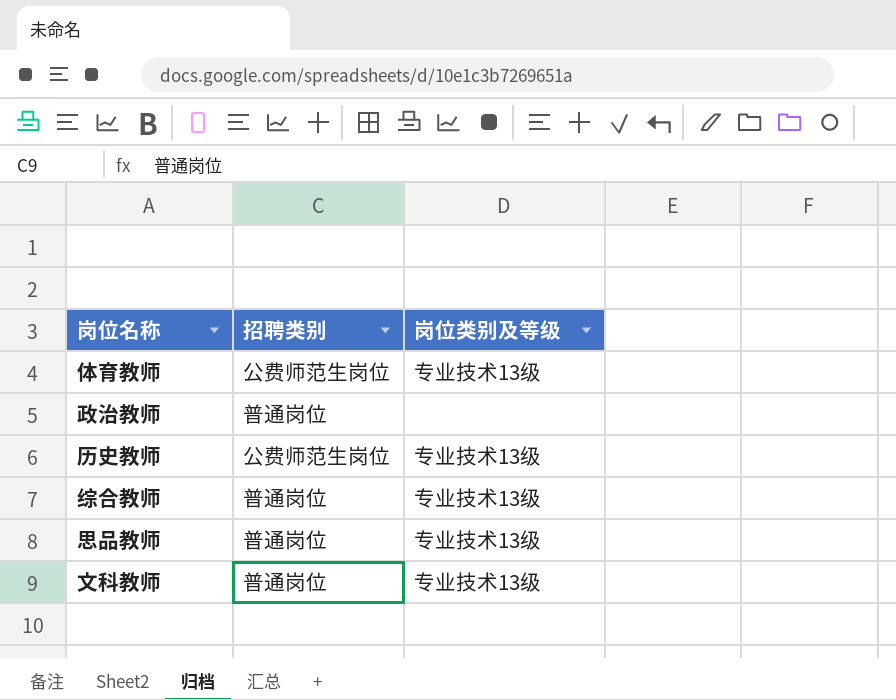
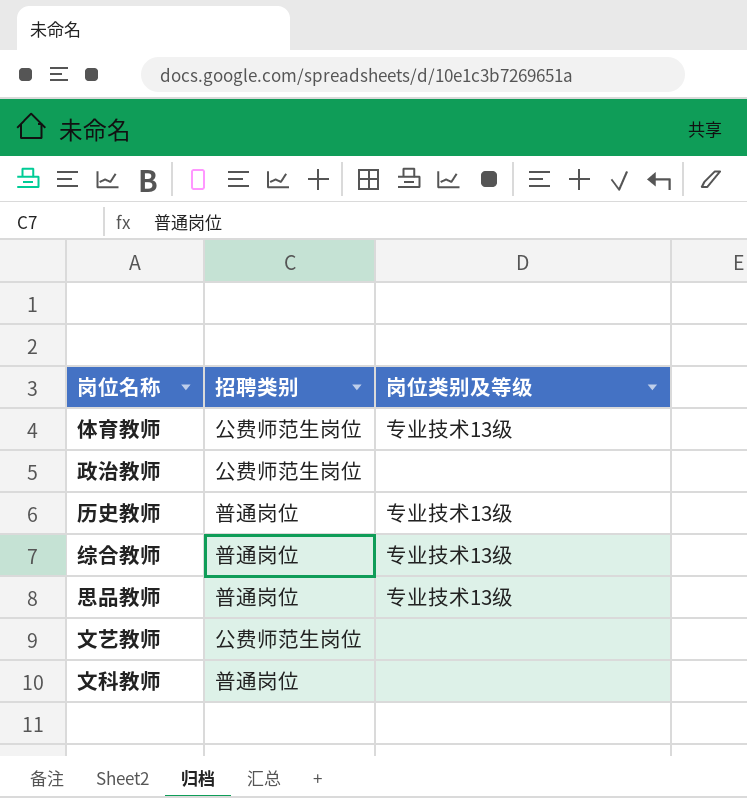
政治教师 | 招聘类别: 普通岗位 -> 公费师范生岗位
历史教师 | 招聘类别: 公费师范生岗位 -> 普通岗位
row 文艺教师: none -> 公费师范生岗位 | none
文科教师 | 岗位类别及等级: 专业技术13级 -> none

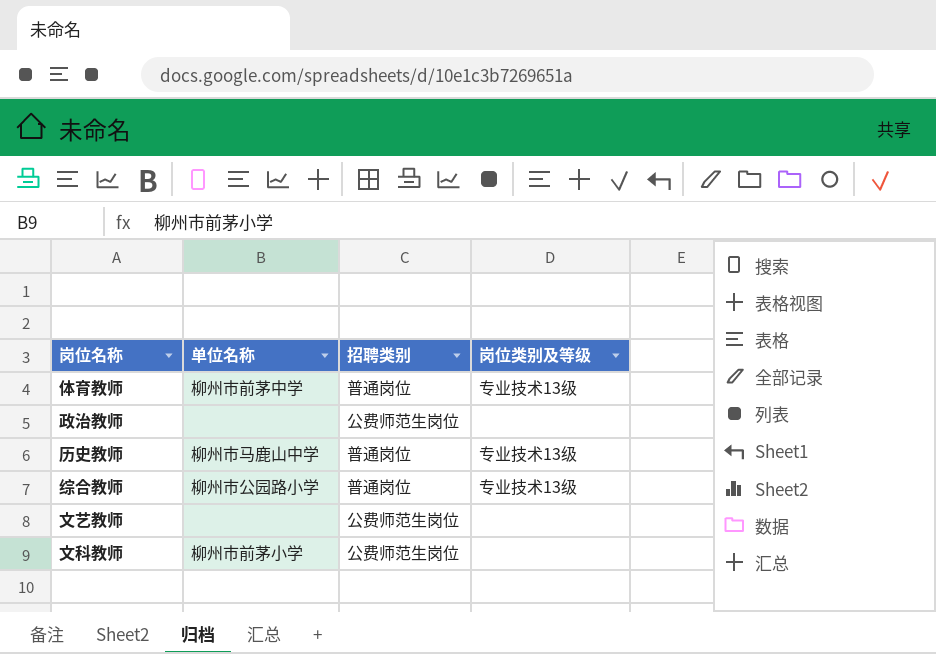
column 单位名称 | position: none -> 2
row 思品教师: 普通岗位 | 专业技术13级 -> none
体育教师 | 招聘类别: 公费师范生岗位 -> 普通岗位
文科教师 | 招聘类别: 普通岗位 -> 公费师范生岗位

